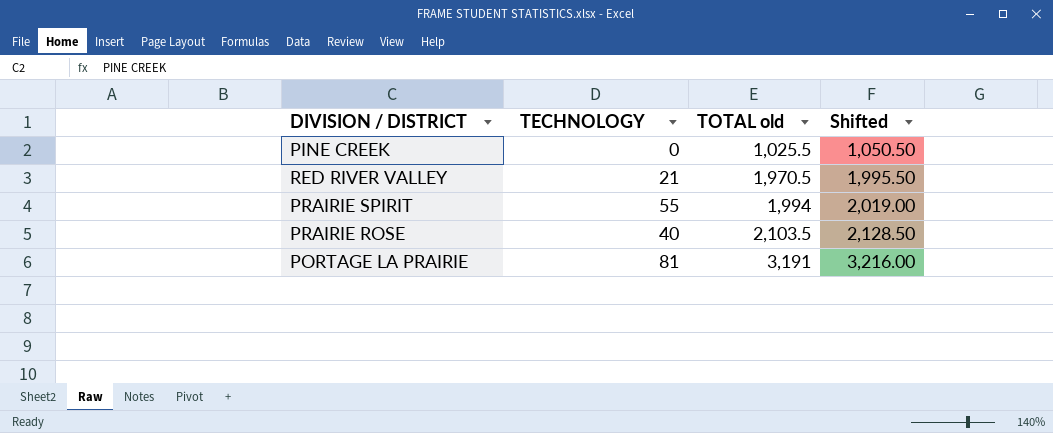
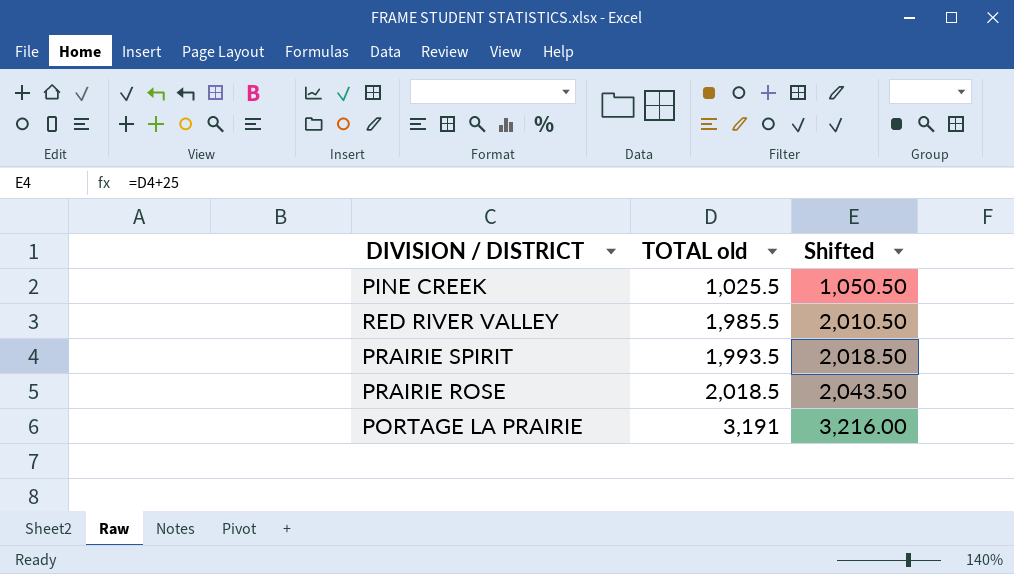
column TECHNOLOGY | position: 2 -> none
RED RIVER VALLEY | TOTAL old: 1,970.5 -> 1,985.5
RED RIVER VALLEY | Shifted: 1,995.50 -> 2,010.50
PRAIRIE SPIRIT | TOTAL old: 1,994 -> 1,993.5
PRAIRIE SPIRIT | Shifted: 2,019.00 -> 2,018.50
PRAIRIE ROSE | TOTAL old: 2,103.5 -> 2,018.5
PRAIRIE ROSE | Shifted: 2,128.50 -> 2,043.50

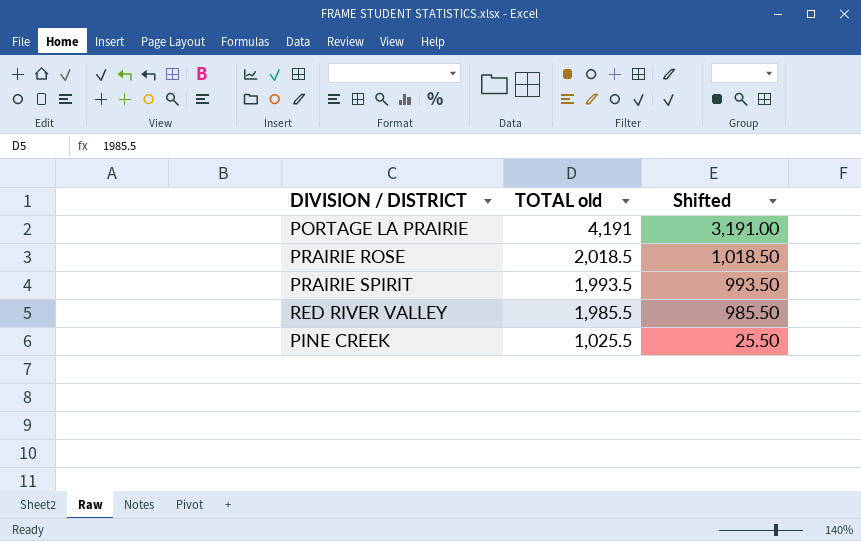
row order: TOTAL old ascending -> TOTAL old descending
column Shifted | formula: [TOTAL old] + 25 -> [TOTAL old] - 1000
PORTAGE LA PRAIRIE | TOTAL old: 3,191 -> 4,191

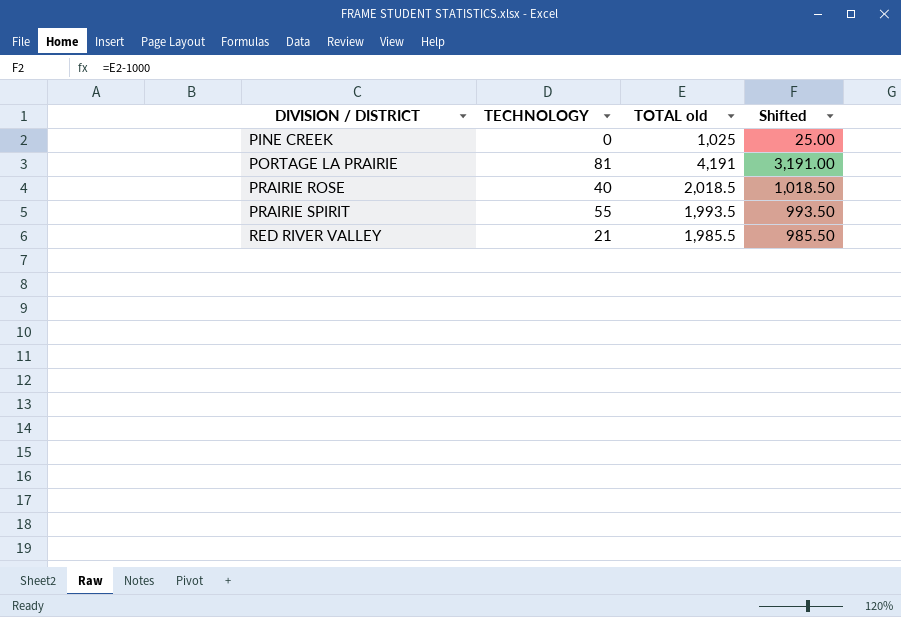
row order: TOTAL old descending -> DIVISION / DISTRICT ascending
column TECHNOLOGY | position: none -> 2
PINE CREEK | TOTAL old: 1,025.5 -> 1,025
PINE CREEK | Shifted: 25.50 -> 25.00

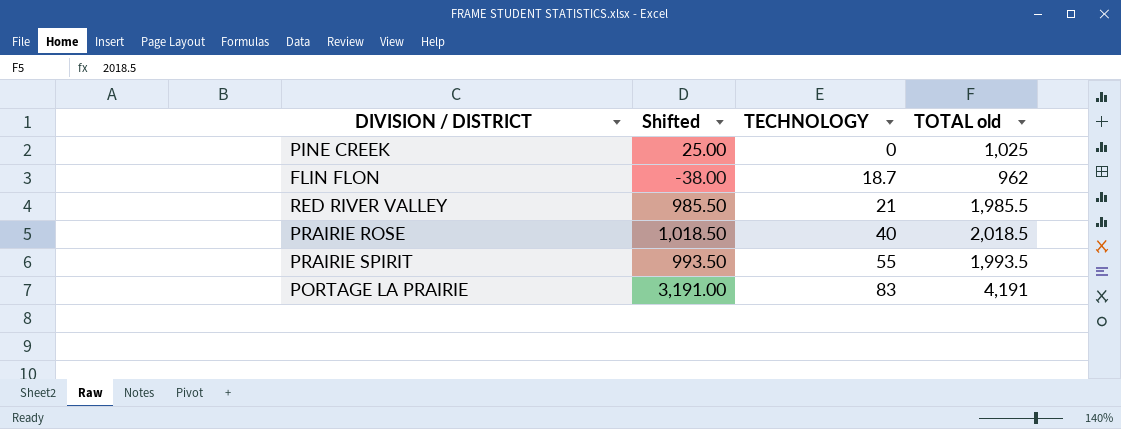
row order: DIVISION / DISTRICT ascending -> TECHNOLOGY ascending
column Shifted | position: 4 -> 2
row FLIN FLON: none -> -38.00 | 18.7 | 962
PORTAGE LA PRAIRIE | TECHNOLOGY: 81 -> 83

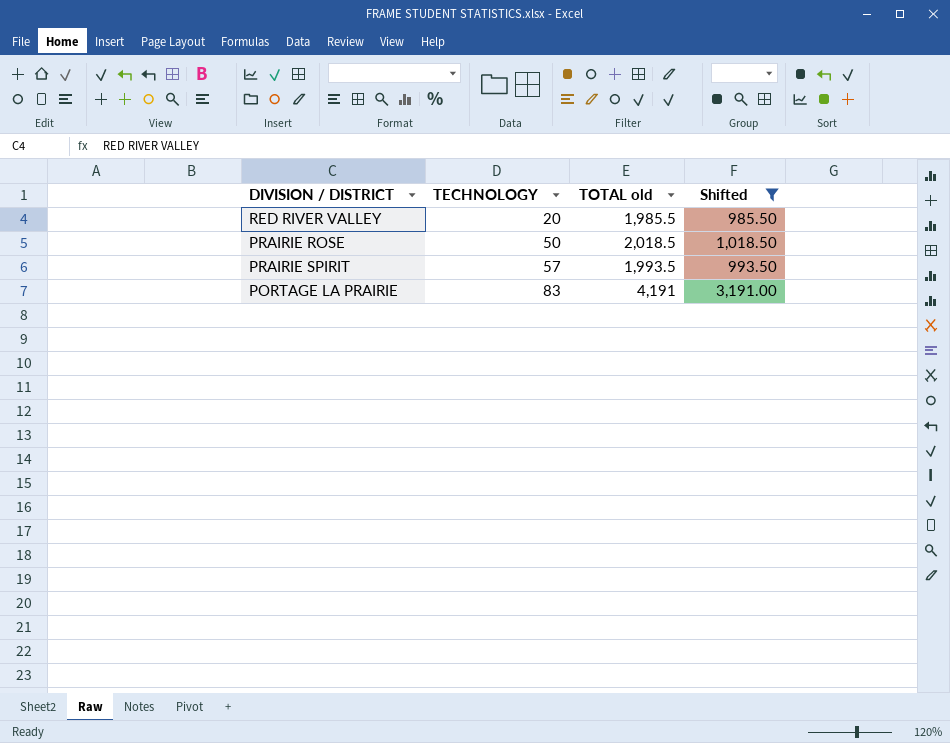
filter: none -> Shifted >= 985.50
column Shifted | position: 2 -> 4
RED RIVER VALLEY | TECHNOLOGY: 21 -> 20
PRAIRIE ROSE | TECHNOLOGY: 40 -> 50
PRAIRIE SPIRIT | TECHNOLOGY: 55 -> 57

